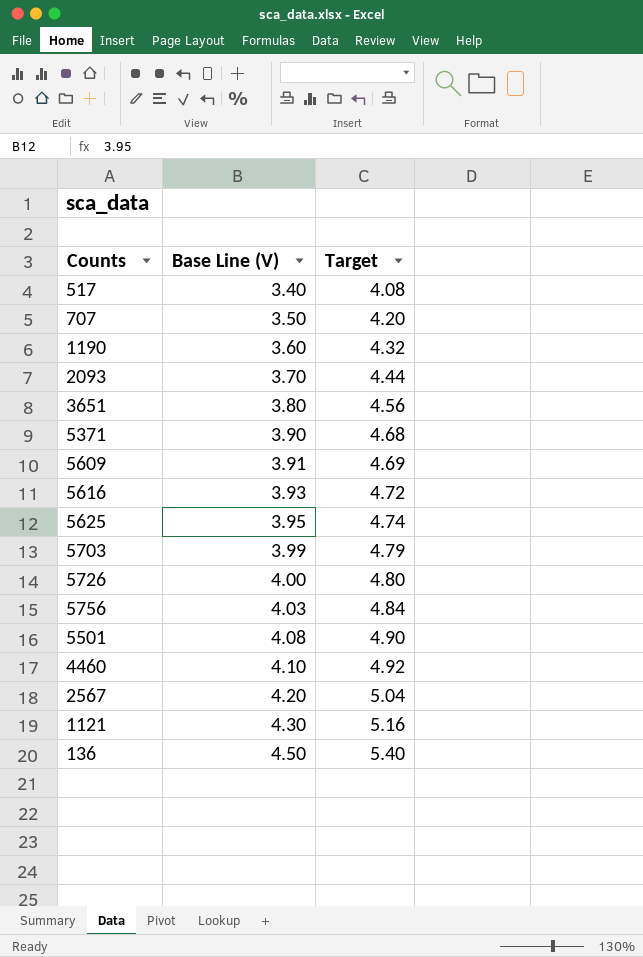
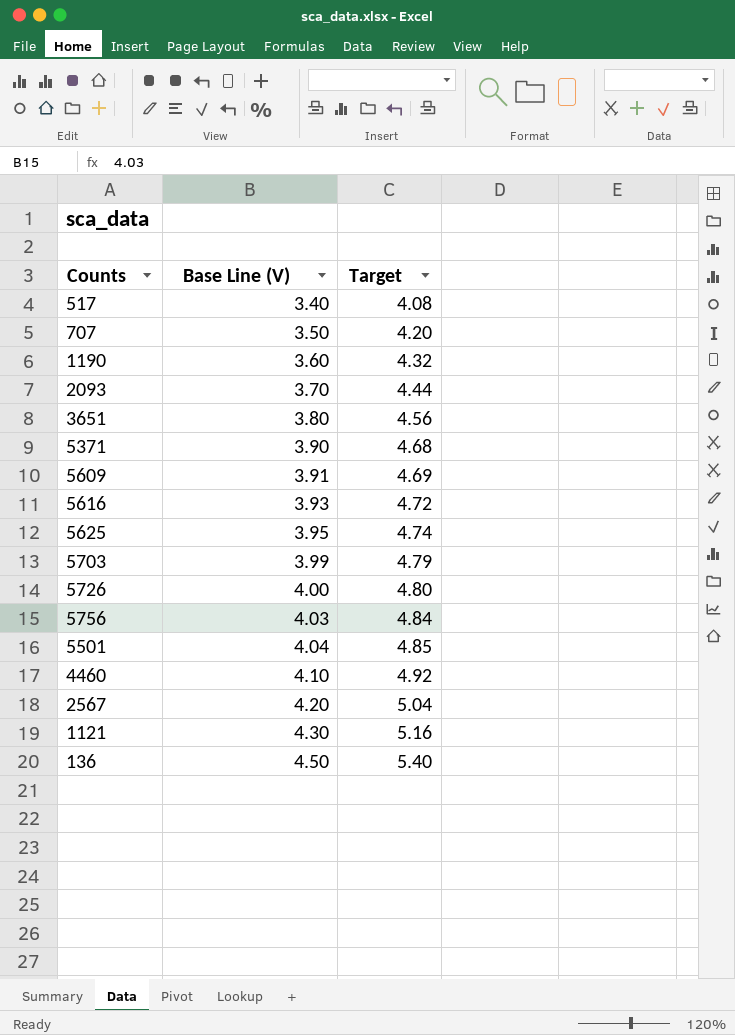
5501 | Base Line (V): 4.08 -> 4.04
5501 | Target: 4.90 -> 4.85

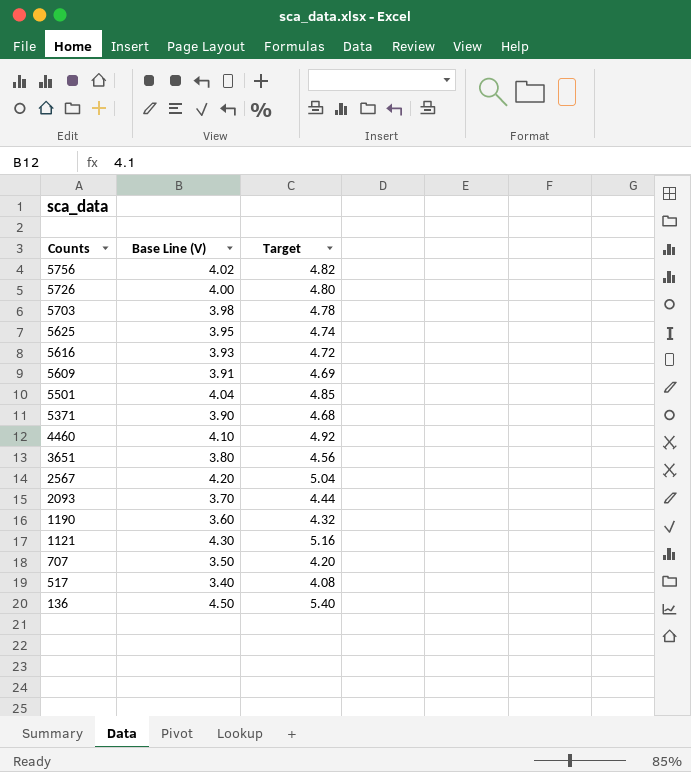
row order: Base Line (V) ascending -> Counts descending
5756 | Base Line (V): 4.03 -> 4.02
5756 | Target: 4.84 -> 4.82
5703 | Base Line (V): 3.99 -> 3.98
5703 | Target: 4.79 -> 4.78

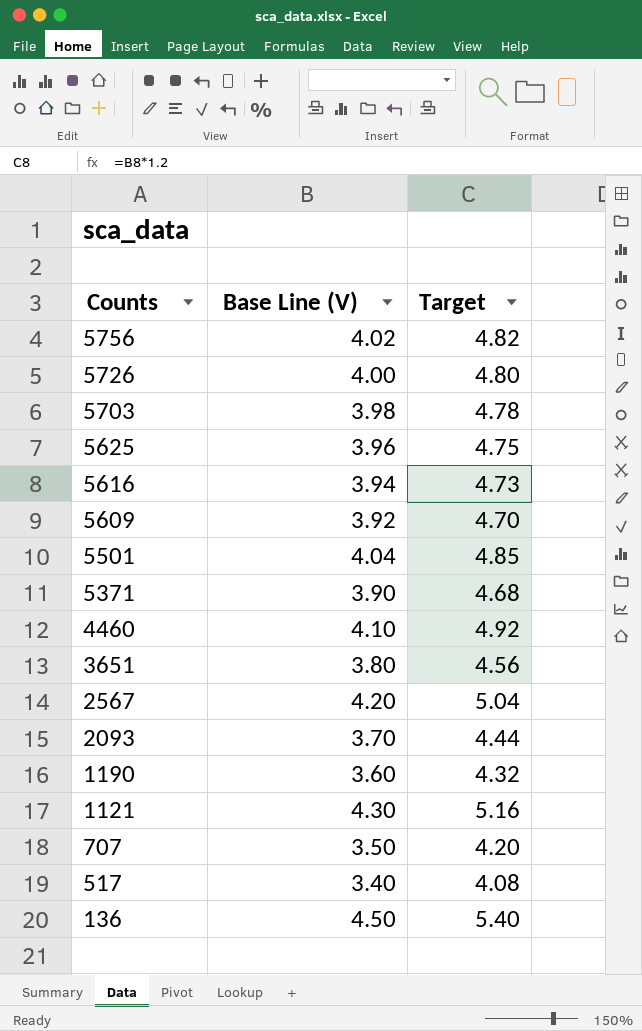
5625 | Base Line (V): 3.95 -> 3.96
5625 | Target: 4.74 -> 4.75
5616 | Base Line (V): 3.93 -> 3.94
5616 | Target: 4.72 -> 4.73
5609 | Base Line (V): 3.91 -> 3.92
5609 | Target: 4.69 -> 4.70

